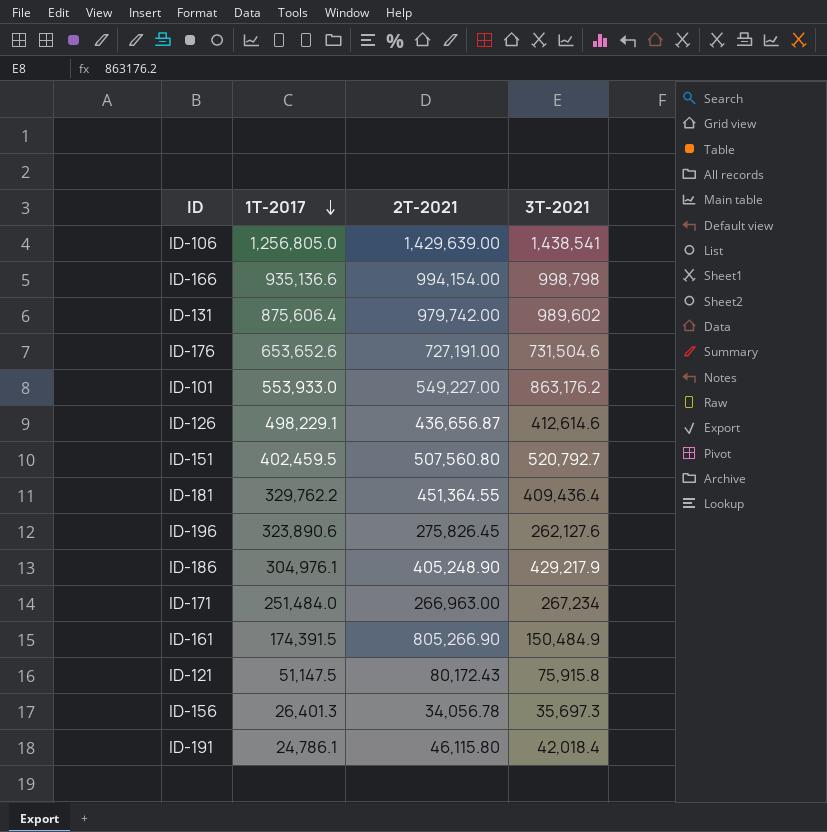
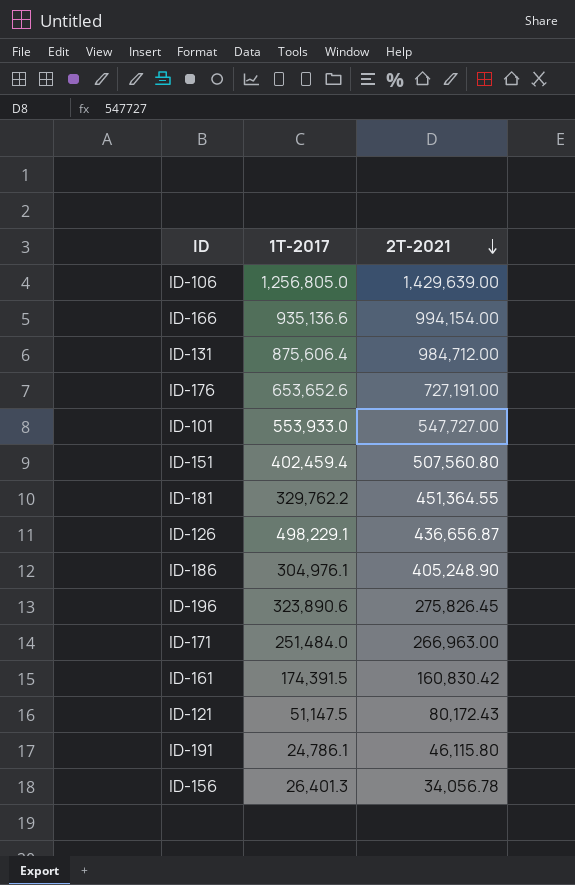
row order: 1T-2017 descending -> 2T-2021 descending
column 3T-2021 | position: 4 -> none
ID-131 | 2T-2021: 979,742.00 -> 984,712.00
ID-101 | 2T-2021: 549,227.00 -> 547,727.00
ID-151 | 1T-2017: 402,459.5 -> 402,459.4
ID-161 | 2T-2021: 805,266.90 -> 160,830.42

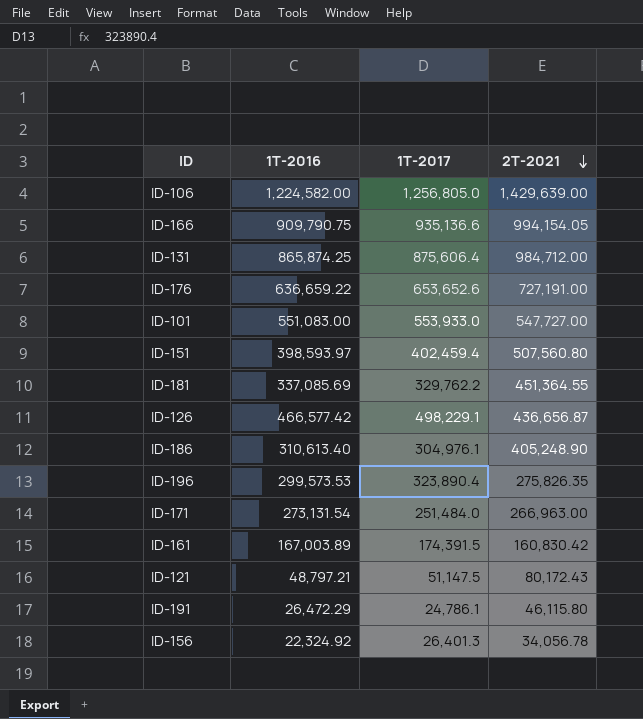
column 1T-2016 | position: none -> 2
ID-166 | 2T-2021: 994,154.00 -> 994,154.05
ID-196 | 1T-2017: 323,890.6 -> 323,890.4
ID-196 | 2T-2021: 275,826.45 -> 275,826.35

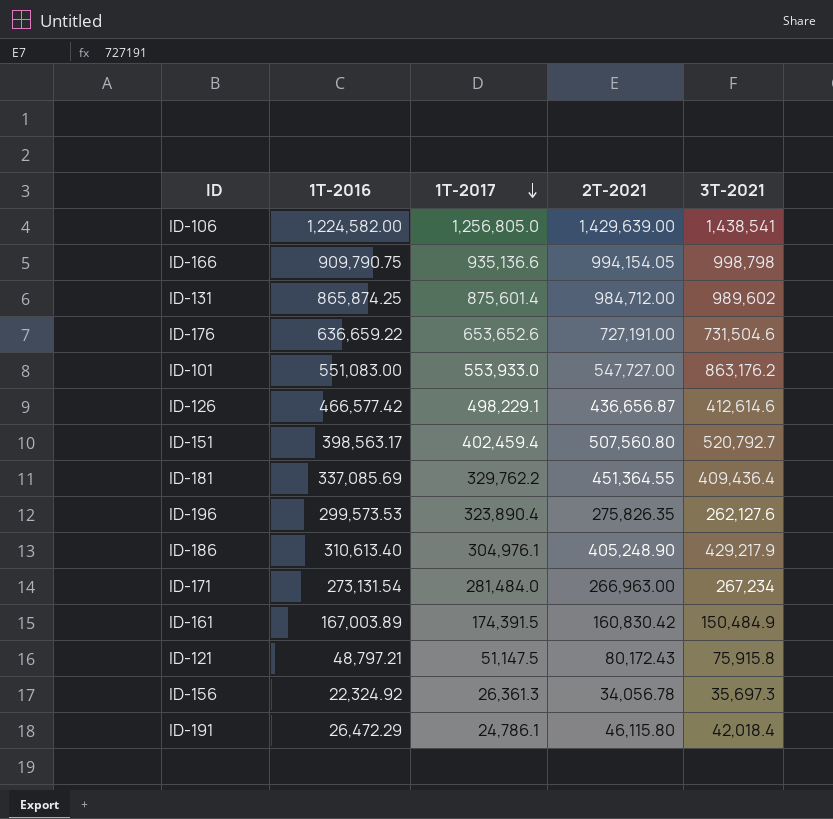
row order: 2T-2021 descending -> 1T-2017 descending
column 3T-2021 | position: none -> 5
ID-131 | 1T-2017: 875,606.4 -> 875,601.4
ID-151 | 1T-2016: 398,593.97 -> 398,563.17
ID-171 | 1T-2017: 251,484.0 -> 281,484.0
ID-156 | 1T-2017: 26,401.3 -> 26,361.3

